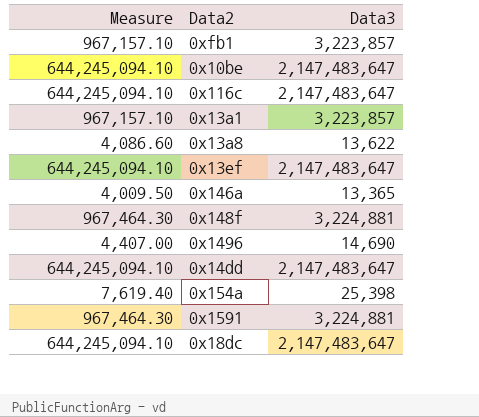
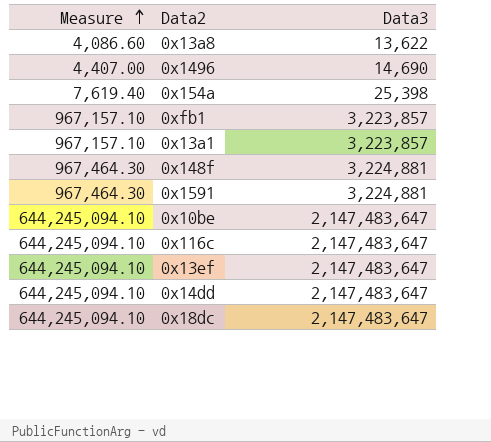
row order: none -> Measure ascending
row 0x146a: 4,009.50 | 13,365 -> none

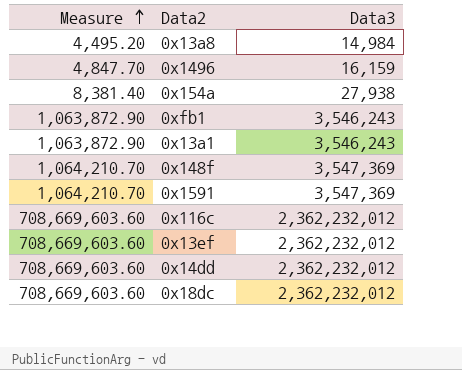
row 0x10be: 644,245,094.10 | 2,147,483,647 -> none
0x13a8 | Measure: 4,086.60 -> 4,495.20
0x13a8 | Data3: 13,622 -> 14,984
0x1496 | Measure: 4,407.00 -> 4,847.70
0x1496 | Data3: 14,690 -> 16,159
0x154a | Measure: 7,619.40 -> 8,381.40
0x154a | Data3: 25,398 -> 27,938
0xfb1 | Measure: 967,157.10 -> 1,063,872.90
0xfb1 | Data3: 3,223,857 -> 3,546,243
0x13a1 | Measure: 967,157.10 -> 1,063,872.90
0x13a1 | Data3: 3,223,857 -> 3,546,243
0x148f | Measure: 967,464.30 -> 1,064,210.70
0x148f | Data3: 3,224,881 -> 3,547,369
0x1591 | Measure: 967,464.30 -> 1,064,210.70
0x1591 | Data3: 3,224,881 -> 3,547,369
0x116c | Measure: 644,245,094.10 -> 708,669,603.60
0x116c | Data3: 2,147,483,647 -> 2,362,232,012
0x13ef | Measure: 644,245,094.10 -> 708,669,603.60
0x13ef | Data3: 2,147,483,647 -> 2,362,232,012
0x14dd | Measure: 644,245,094.10 -> 708,669,603.60
0x14dd | Data3: 2,147,483,647 -> 2,362,232,012
0x18dc | Measure: 644,245,094.10 -> 708,669,603.60
0x18dc | Data3: 2,147,483,647 -> 2,362,232,012

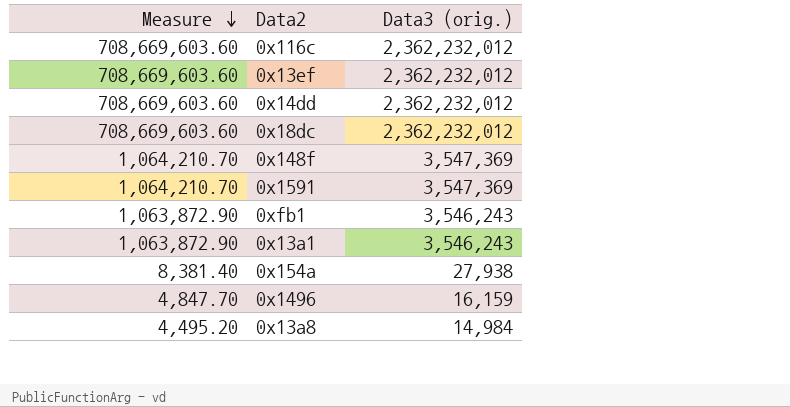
row order: Measure ascending -> Measure descending
column name: Data3 -> Data3 (orig.)

